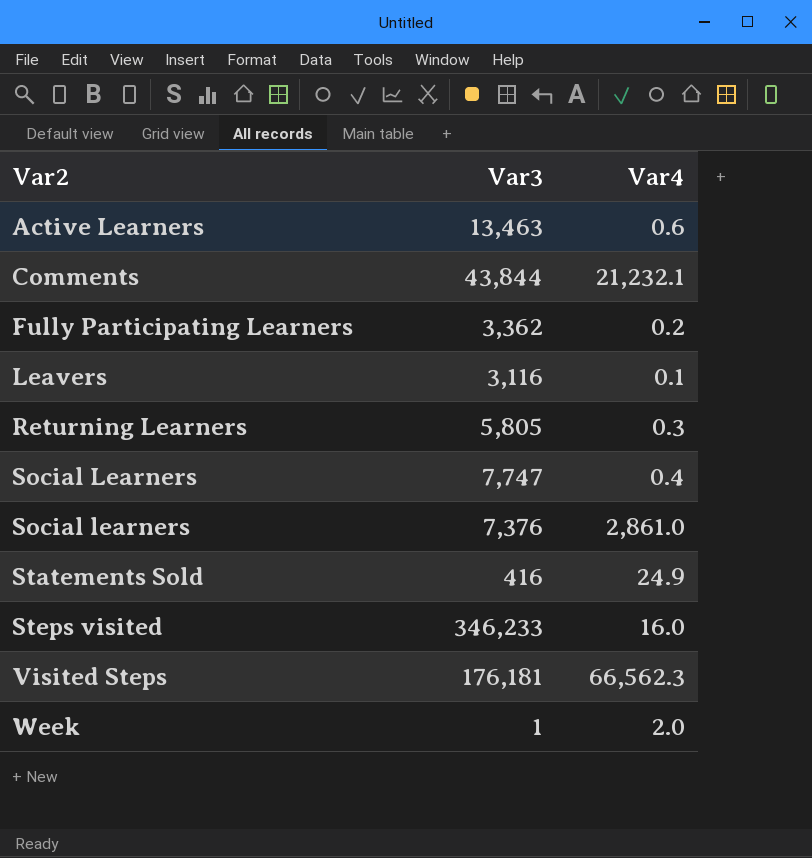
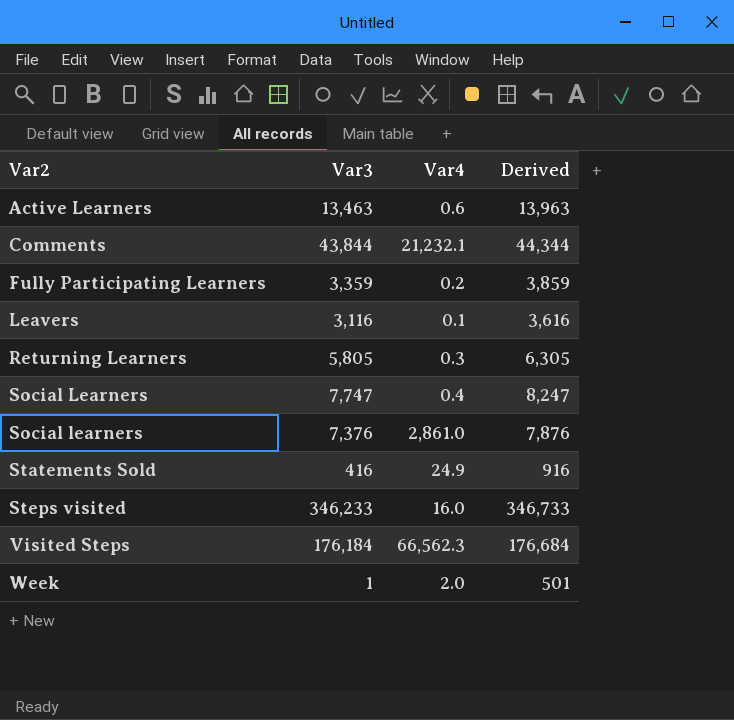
column Derived | formula: none -> [Var3] + 500
Fully Participating Learners | Var3: 3,362 -> 3,359
Visited Steps | Var3: 176,181 -> 176,184

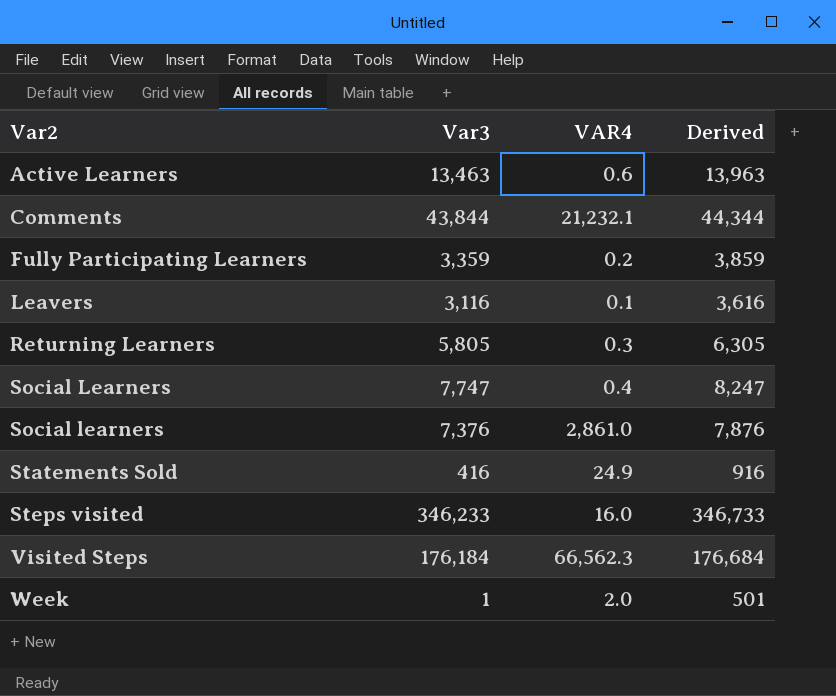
column name: Var4 -> VAR4

